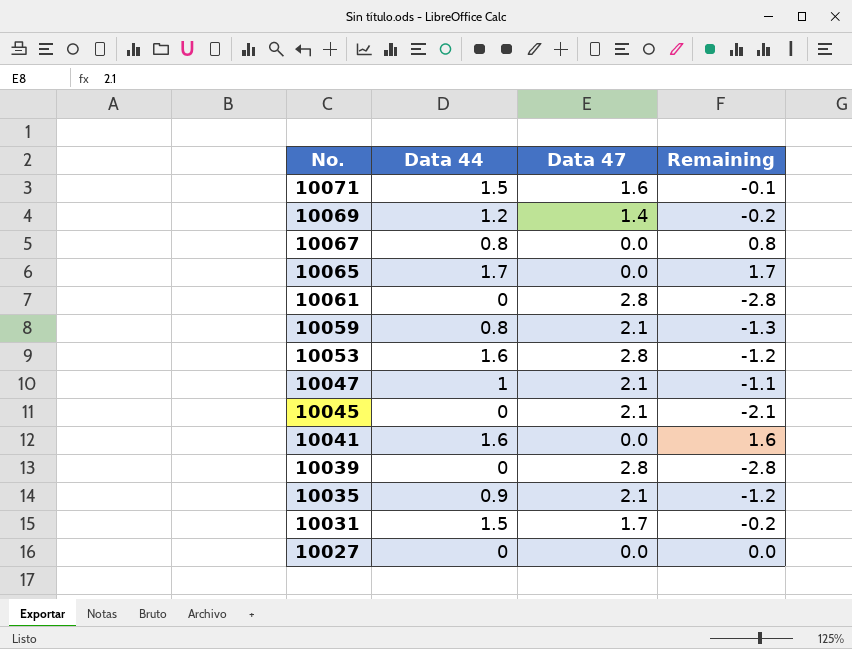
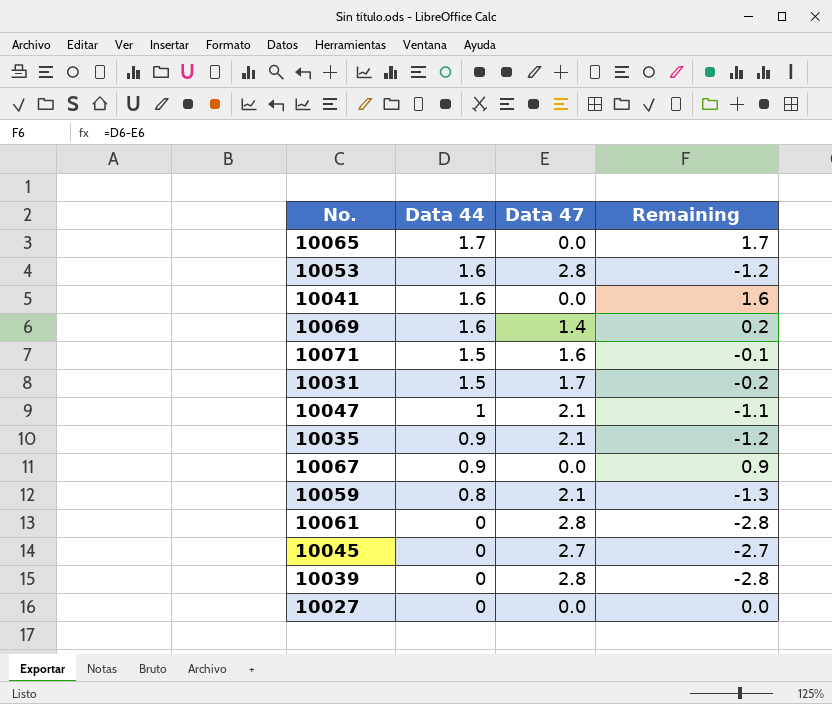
row order: No. descending -> Data 44 descending
10069 | Data 44: 1.2 -> 1.6
10069 | Remaining: -0.2 -> 0.2
10067 | Data 44: 0.8 -> 0.9
10067 | Remaining: 0.8 -> 0.9
10045 | Data 47: 2.1 -> 2.7
10045 | Remaining: -2.1 -> -2.7

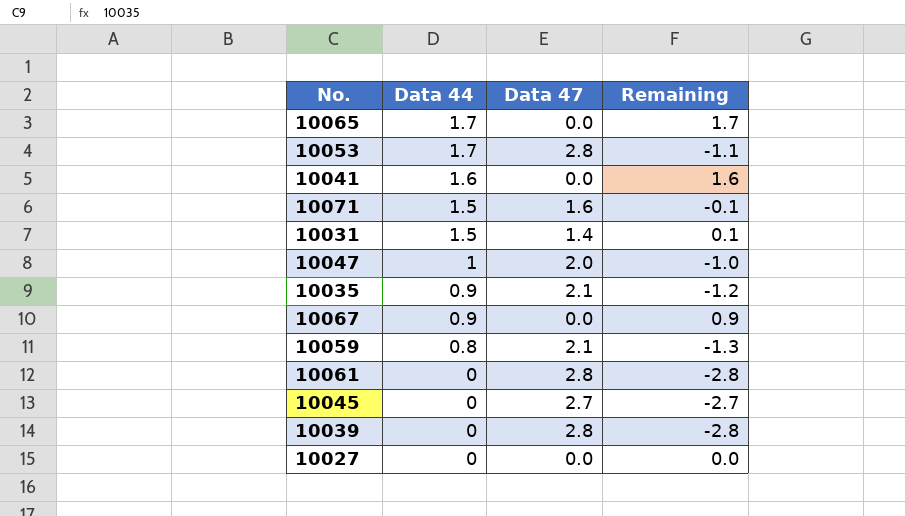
row 10069: 1.6 | 1.4 | 0.2 -> none
10053 | Data 44: 1.6 -> 1.7
10053 | Remaining: -1.2 -> -1.1
10031 | Data 47: 1.7 -> 1.4
10031 | Remaining: -0.2 -> 0.1
10047 | Data 47: 2.1 -> 2.0
10047 | Remaining: -1.1 -> -1.0

